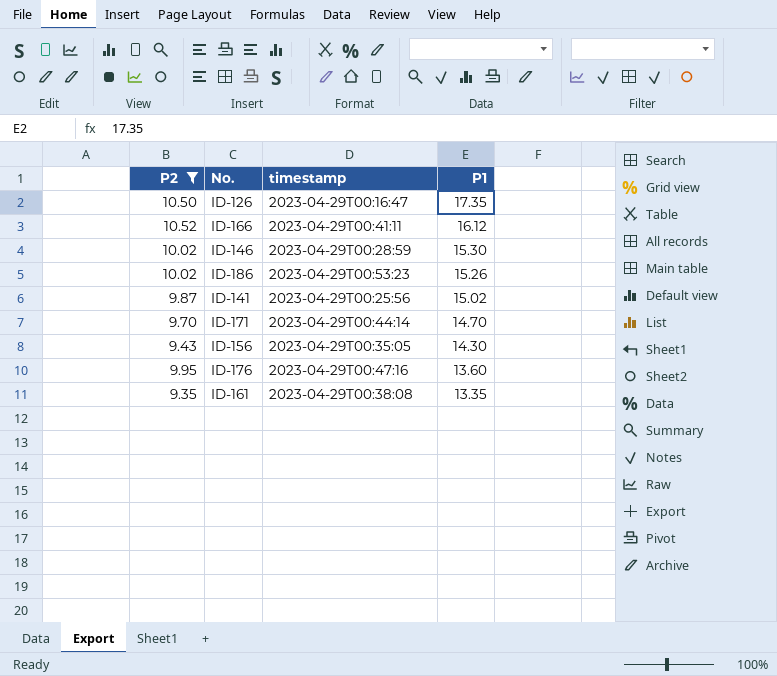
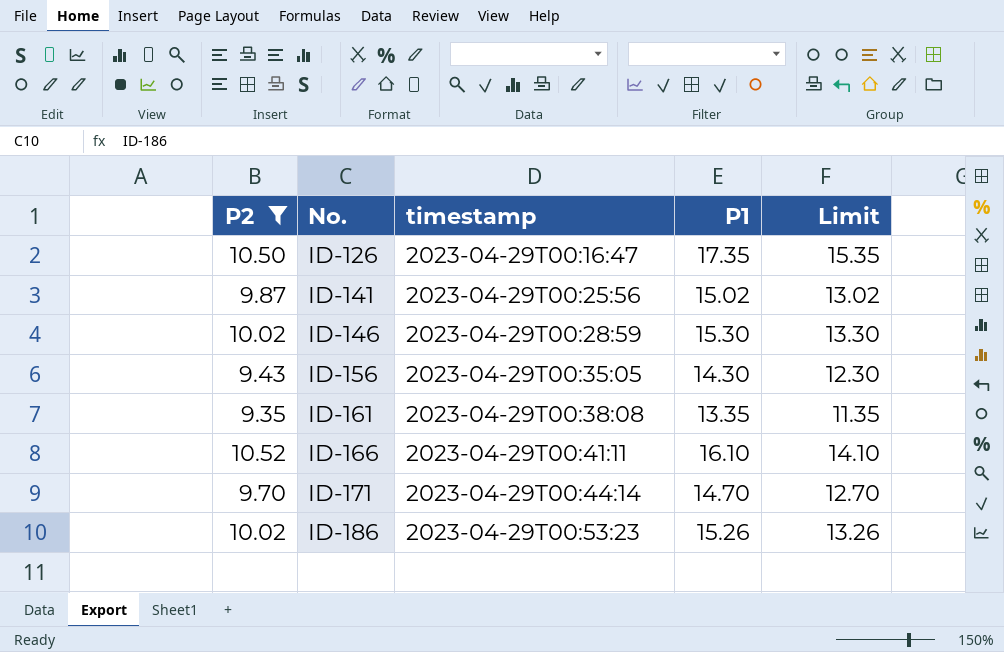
row order: P1 descending -> No. ascending
column Limit | formula: none -> [P1] - 2
row ID-176: 9.95 | 2023-04-29T00:47:16 | 13.60 -> none
ID-166 | P1: 16.12 -> 16.10

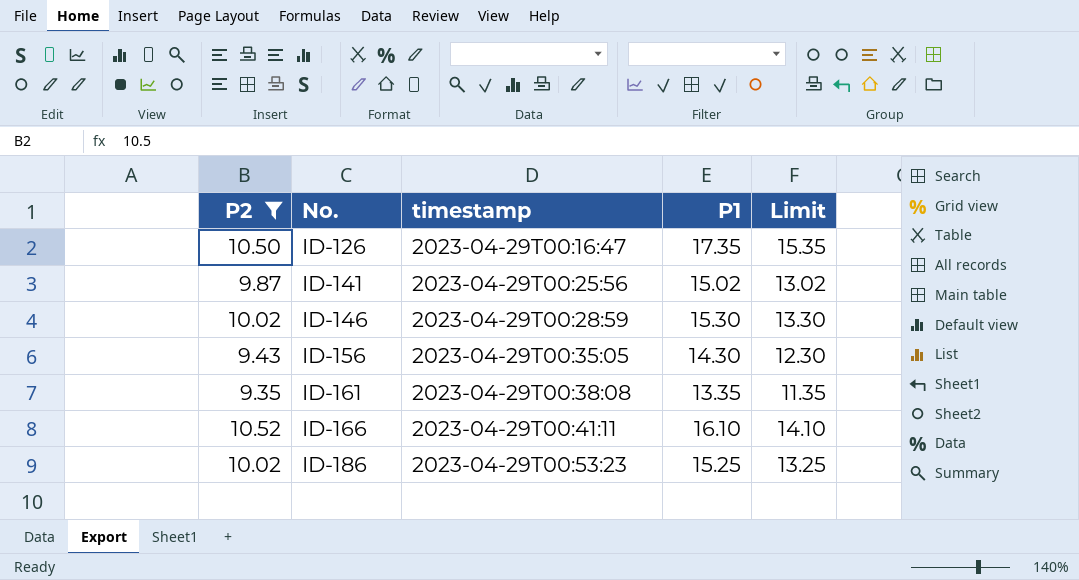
row ID-171: 9.70 | 2023-04-29T00:44:14 | 14.70 | 12.70 -> none
ID-186 | P1: 15.26 -> 15.25
ID-186 | Limit: 13.26 -> 13.25

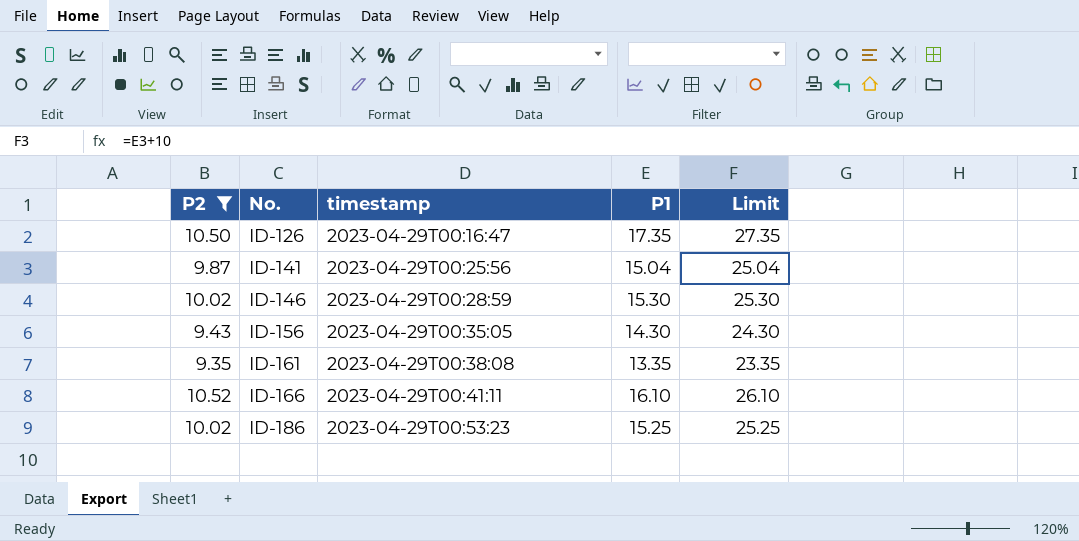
column Limit | formula: [P1] - 2 -> [P1] + 10
ID-141 | P1: 15.02 -> 15.04

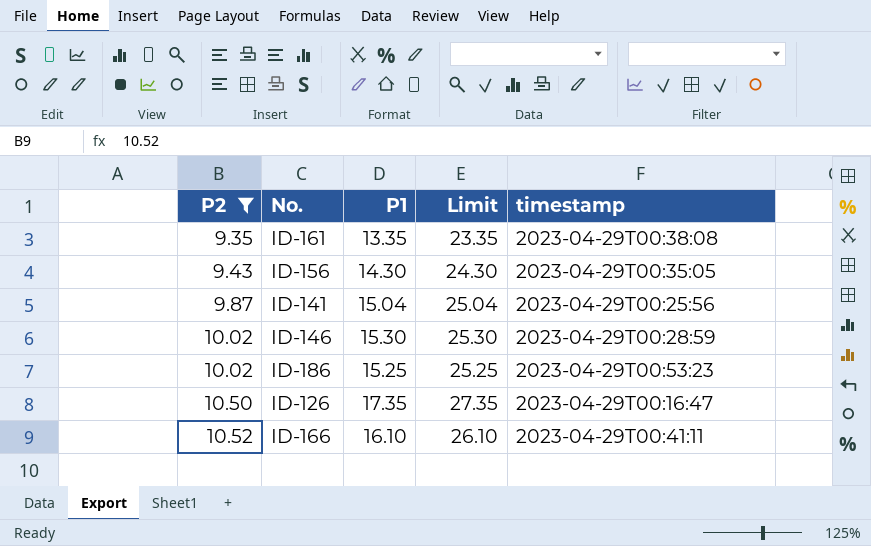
row order: No. ascending -> P2 ascending
column timestamp | position: 3 -> 5

